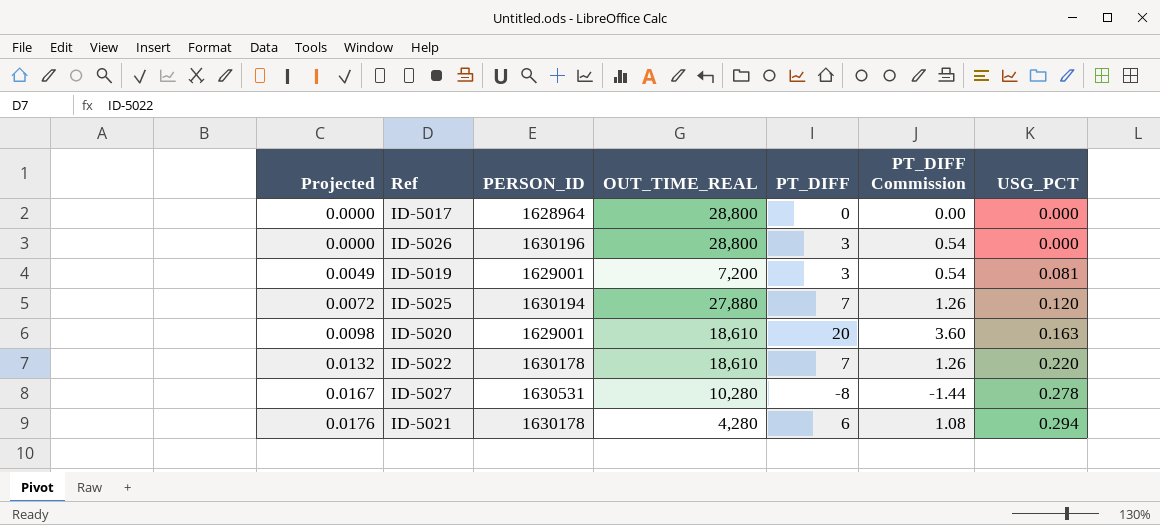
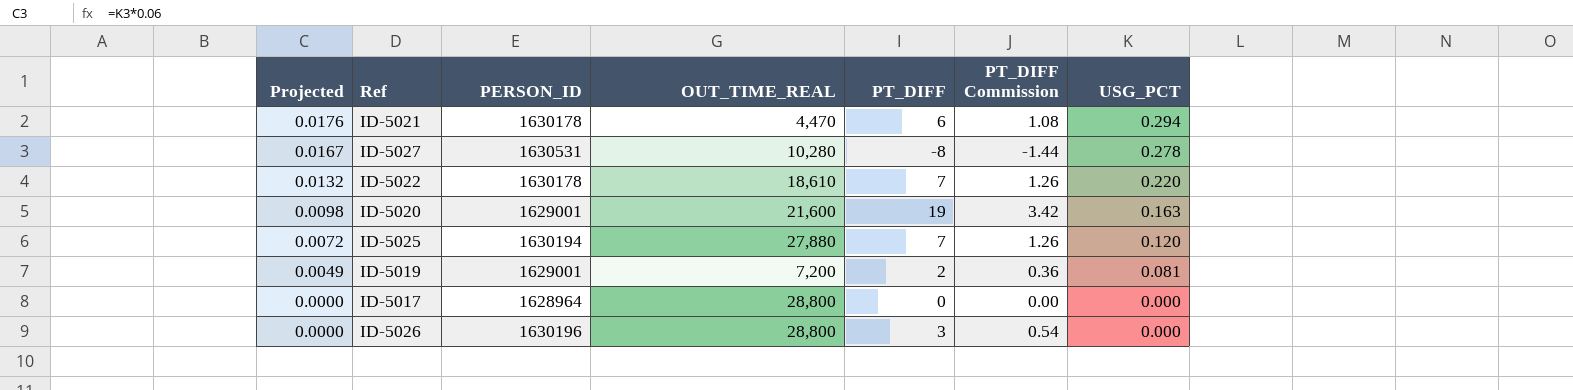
row order: Projected ascending -> Projected descending
ID-5021 | OUT_TIME_REAL: 4,280 -> 4,470
ID-5020 | OUT_TIME_REAL: 18,610 -> 21,600
ID-5020 | PT_DIFF: 20 -> 19
ID-5020 | PT_DIFF Commission: 3.60 -> 3.42
ID-5019 | PT_DIFF: 3 -> 2
ID-5019 | PT_DIFF Commission: 0.54 -> 0.36

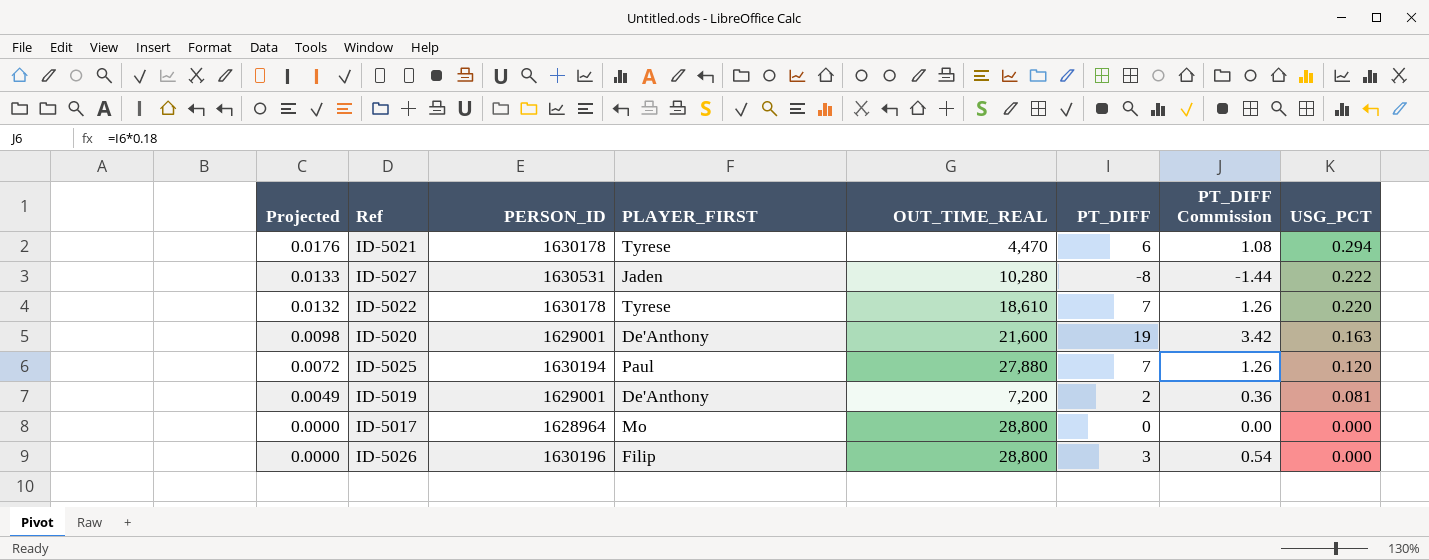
column PLAYER_FIRST | position: none -> 4
ID-5027 | Projected: 0.0167 -> 0.0133
ID-5027 | USG_PCT: 0.278 -> 0.222

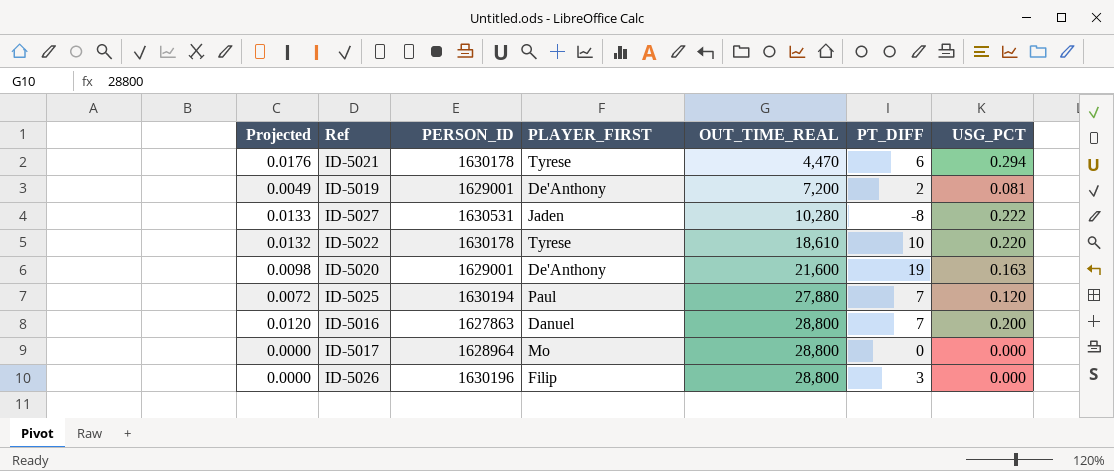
row order: Projected descending -> OUT_TIME_REAL ascending
column PT_DIFF Commission | formula: [PT_DIFF] * 0.18 -> none
ID-5022 | PT_DIFF: 7 -> 10
row ID-5016: none -> 0.0120 | 1627863 | Danuel | 28,800 | 7 | 0.200

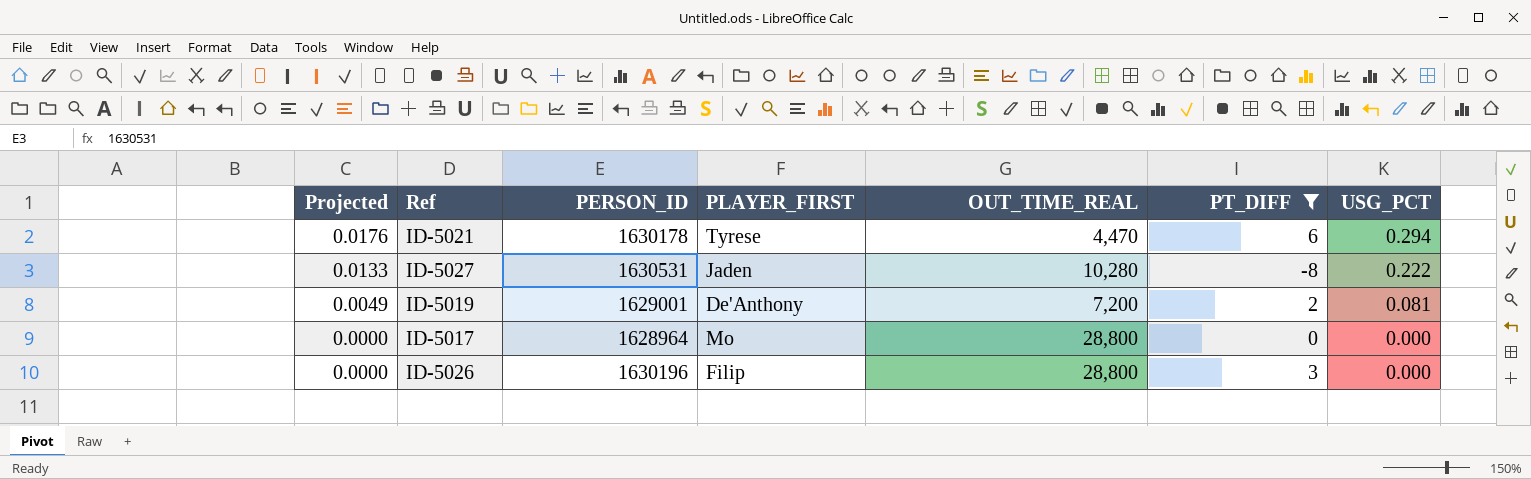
filter: none -> PT_DIFF <= 6
row order: OUT_TIME_REAL ascending -> Projected descending

